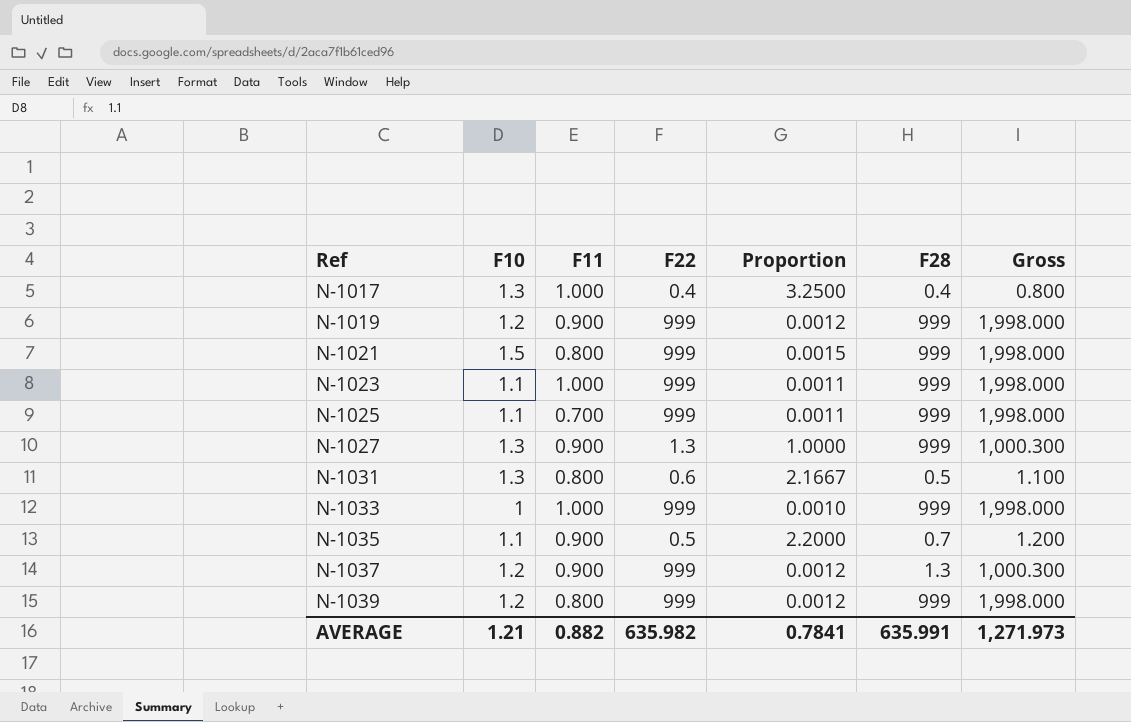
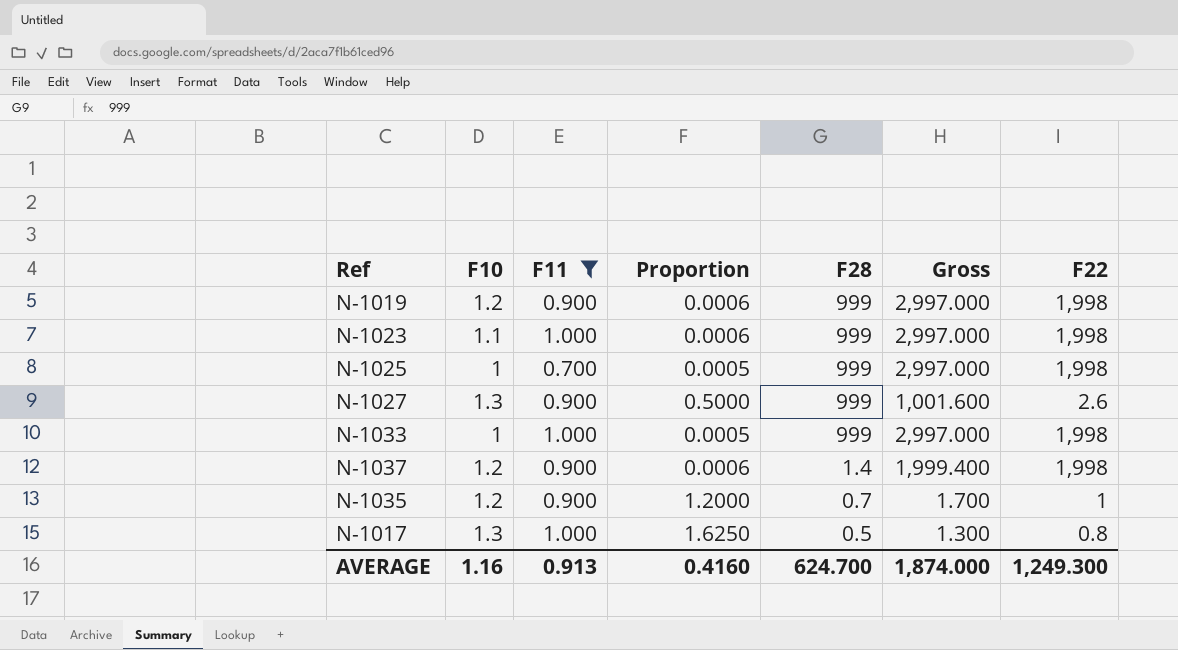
filter: none -> F11 != 0.800
row order: Ref ascending -> F28 descending
column F22 | position: 4 -> 7
N-1019 | Proportion: 0.0012 -> 0.0006
N-1019 | Gross: 1,998.000 -> 2,997.000
N-1019 | F22: 999 -> 1,998
N-1023 | Proportion: 0.0011 -> 0.0006
N-1023 | Gross: 1,998.000 -> 2,997.000
N-1023 | F22: 999 -> 1,998
N-1025 | F10: 1.1 -> 1
N-1025 | Proportion: 0.0011 -> 0.0005
N-1025 | Gross: 1,998.000 -> 2,997.000
N-1025 | F22: 999 -> 1,998
N-1027 | Proportion: 1.0000 -> 0.5000
N-1027 | Gross: 1,000.300 -> 1,001.600
N-1027 | F22: 1.3 -> 2.6
N-1033 | Proportion: 0.0010 -> 0.0005
N-1033 | Gross: 1,998.000 -> 2,997.000
N-1033 | F22: 999 -> 1,998
N-1037 | Proportion: 0.0012 -> 0.0006
N-1037 | F28: 1.3 -> 1.4
N-1037 | Gross: 1,000.300 -> 1,999.400
N-1037 | F22: 999 -> 1,998
N-1035 | F10: 1.1 -> 1.2
N-1035 | Proportion: 2.2000 -> 1.2000
N-1035 | Gross: 1.200 -> 1.700
N-1035 | F22: 0.5 -> 1
N-1017 | Proportion: 3.2500 -> 1.6250
N-1017 | F28: 0.4 -> 0.5
N-1017 | Gross: 0.800 -> 1.300
N-1017 | F22: 0.4 -> 0.8
AVERAGE | F10: 1.21 -> 1.16
AVERAGE | F11: 0.882 -> 0.913
AVERAGE | Proportion: 0.7841 -> 0.4160
AVERAGE | F28: 635.991 -> 624.700
AVERAGE | Gross: 1,271.973 -> 1,874.000
AVERAGE | F22: 635.982 -> 1,249.300

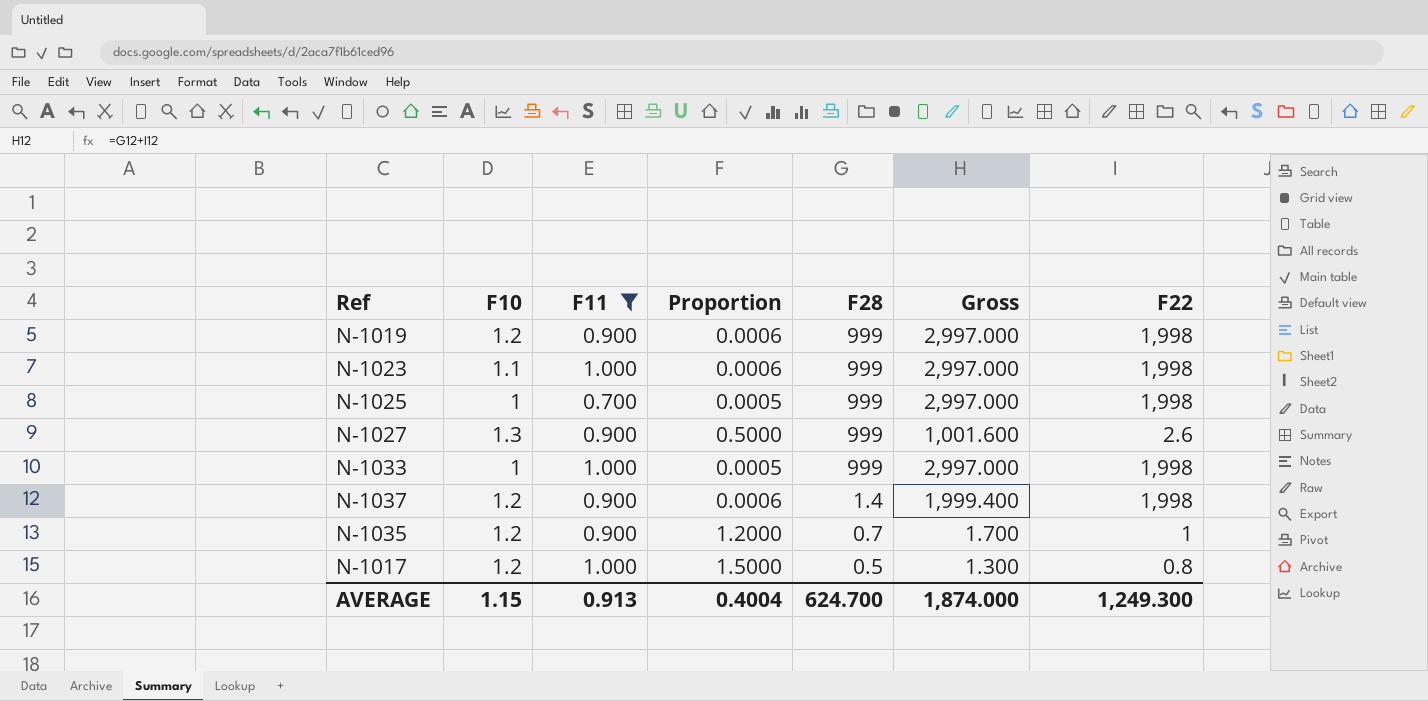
N-1017 | F10: 1.3 -> 1.2
N-1017 | Proportion: 1.6250 -> 1.5000
AVERAGE | F10: 1.16 -> 1.15
AVERAGE | Proportion: 0.4160 -> 0.4004

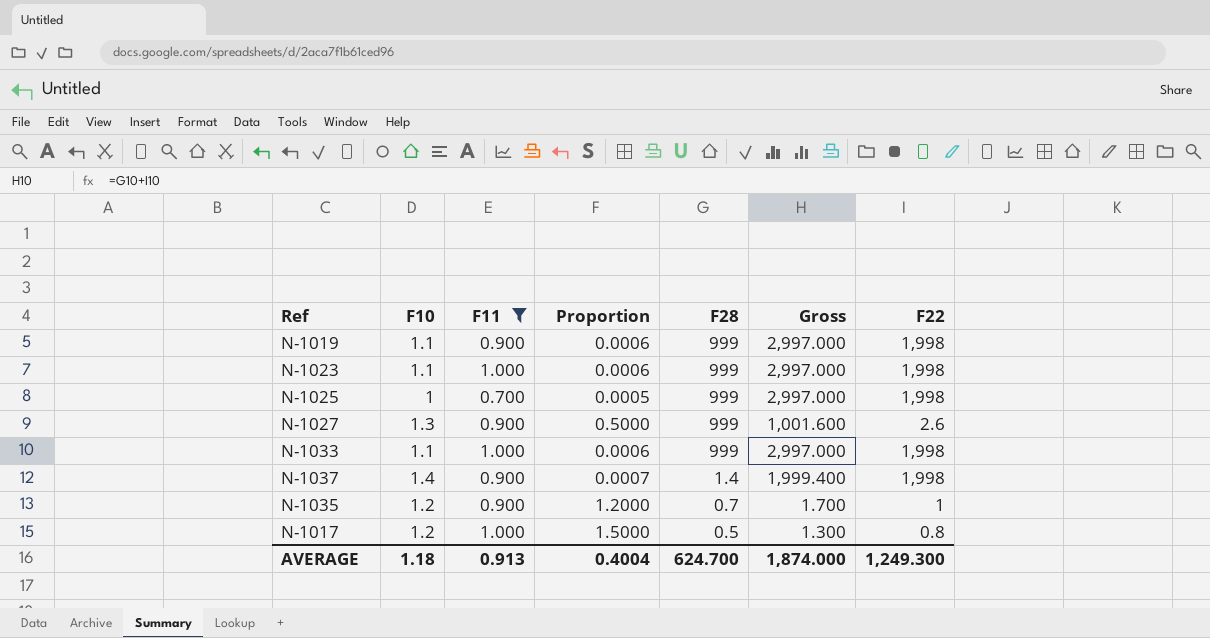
N-1019 | F10: 1.2 -> 1.1
N-1033 | F10: 1 -> 1.1
N-1033 | Proportion: 0.0005 -> 0.0006
N-1037 | F10: 1.2 -> 1.4
N-1037 | Proportion: 0.0006 -> 0.0007
AVERAGE | F10: 1.15 -> 1.18

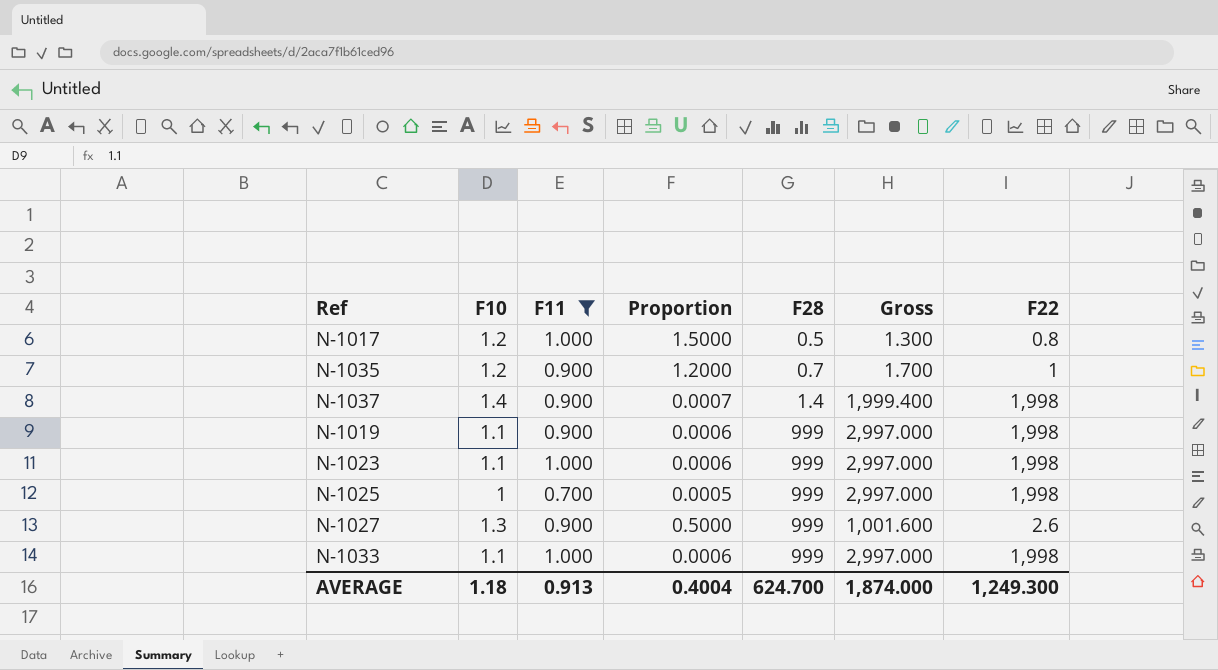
row order: F28 descending -> F28 ascending

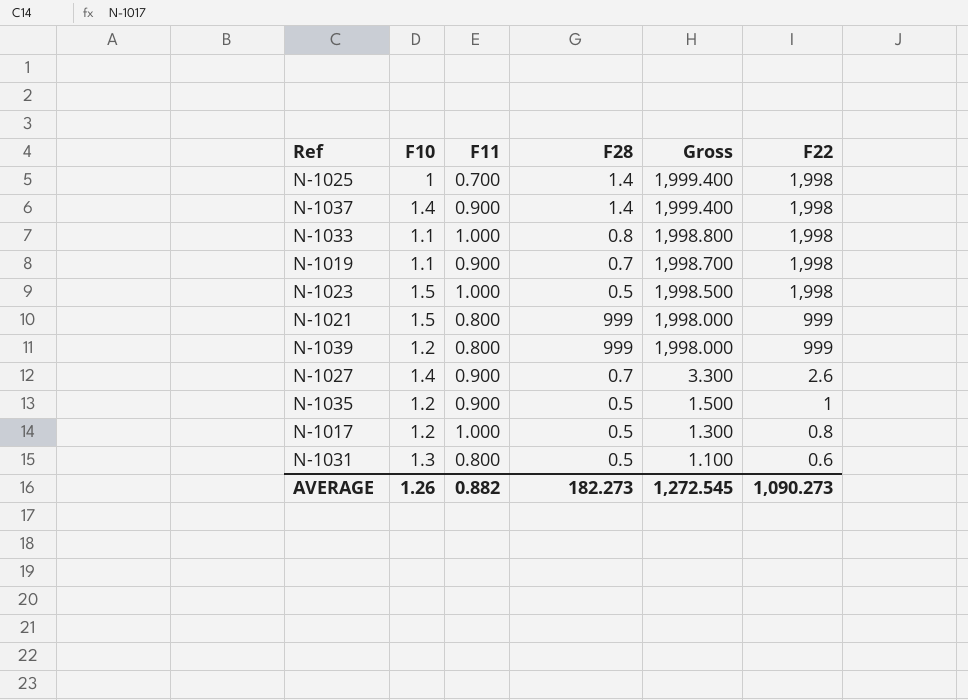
filter: F11 != 0.800 -> none
row order: F28 ascending -> Gross descending
column Proportion | formula: [F10] / [F22] -> none
N-1025 | F28: 999 -> 1.4
N-1025 | Gross: 2,997.000 -> 1,999.400
N-1033 | F28: 999 -> 0.8
N-1033 | Gross: 2,997.000 -> 1,998.800
N-1019 | F28: 999 -> 0.7
N-1019 | Gross: 2,997.000 -> 1,998.700
N-1023 | F10: 1.1 -> 1.5
N-1023 | F28: 999 -> 0.5
N-1023 | Gross: 2,997.000 -> 1,998.500
N-1027 | F10: 1.3 -> 1.4
N-1027 | F28: 999 -> 0.7
N-1027 | Gross: 1,001.600 -> 3.300
N-1035 | F28: 0.7 -> 0.5
N-1035 | Gross: 1.700 -> 1.500
AVERAGE | F10: 1.18 -> 1.26
AVERAGE | F11: 0.913 -> 0.882
AVERAGE | F28: 624.700 -> 182.273
AVERAGE | Gross: 1,874.000 -> 1,272.545
AVERAGE | F22: 1,249.300 -> 1,090.273

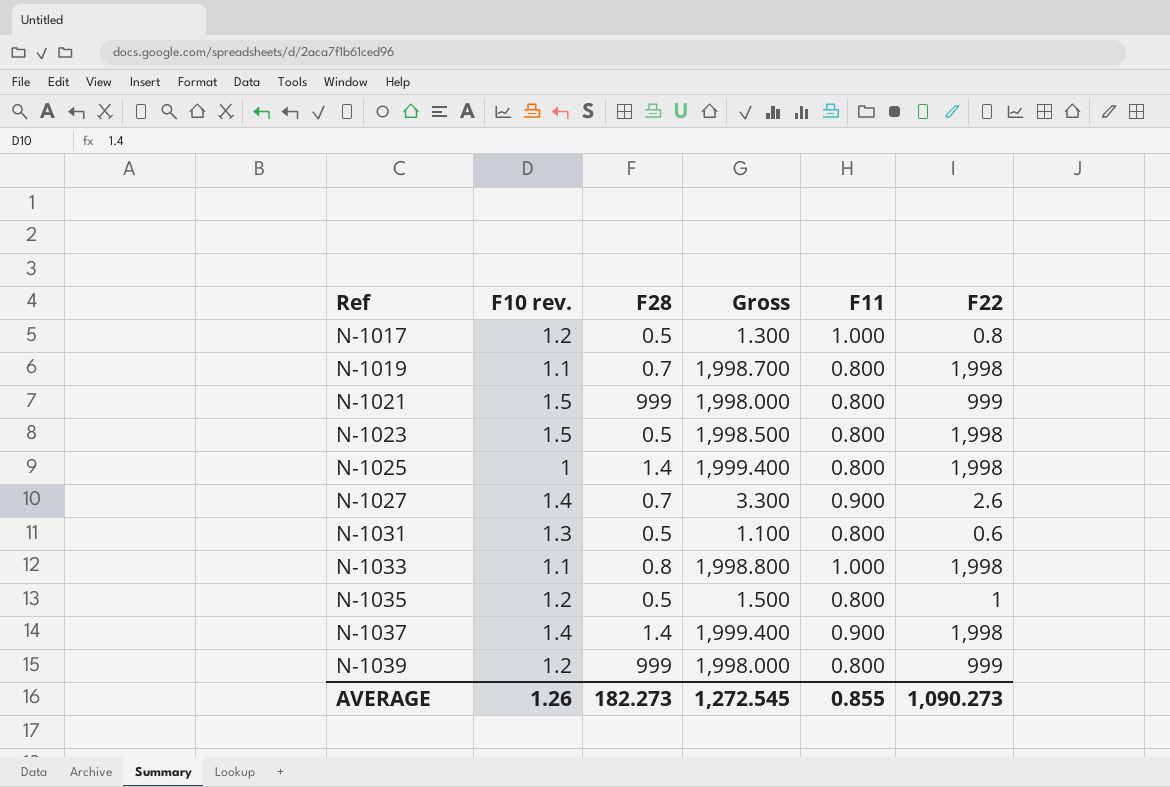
row order: Gross descending -> Ref ascending
column name: F10 -> F10 rev.
column F11 | position: 3 -> 5
N-1019 | F11: 0.900 -> 0.800
N-1023 | F11: 1.000 -> 0.800
N-1025 | F11: 0.700 -> 0.800
N-1035 | F11: 0.900 -> 0.800
AVERAGE | F11: 0.882 -> 0.855

